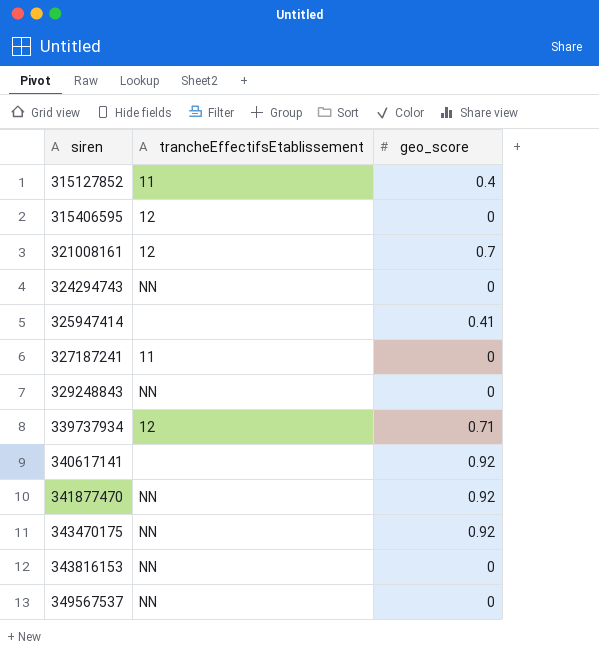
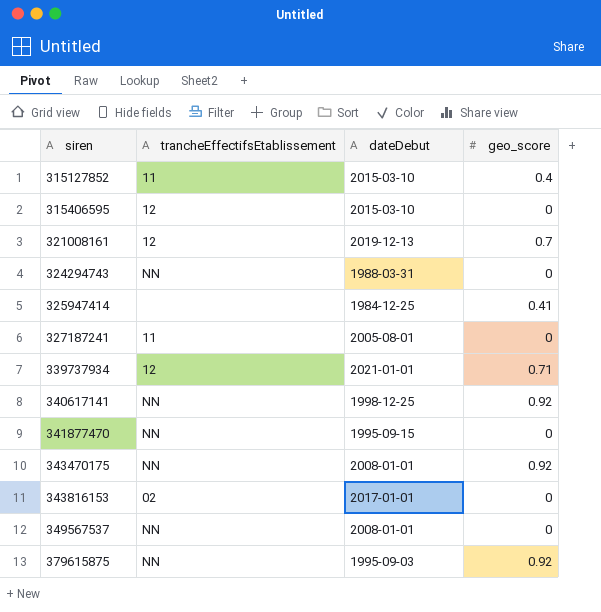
column dateDebut | position: none -> 3
row 329248843: NN | 0 -> none
340617141 | trancheEffectifsEtablissement: none -> NN
341877470 | geo_score: 0.92 -> 0
343816153 | trancheEffectifsEtablissement: NN -> 02
row 379615875: none -> NN | 1995-09-03 | 0.92

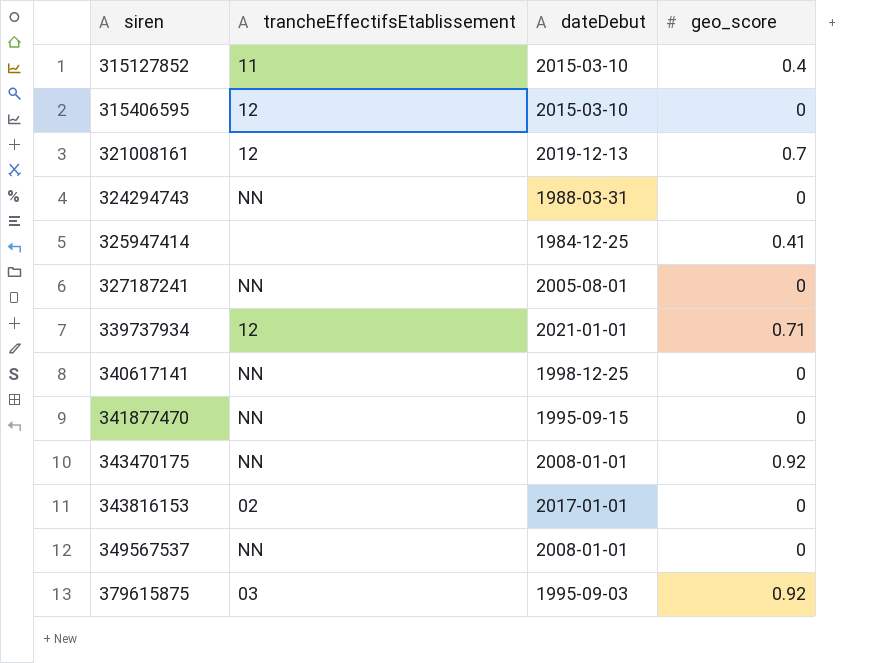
327187241 | trancheEffectifsEtablissement: 11 -> NN
340617141 | geo_score: 0.92 -> 0
379615875 | trancheEffectifsEtablissement: NN -> 03

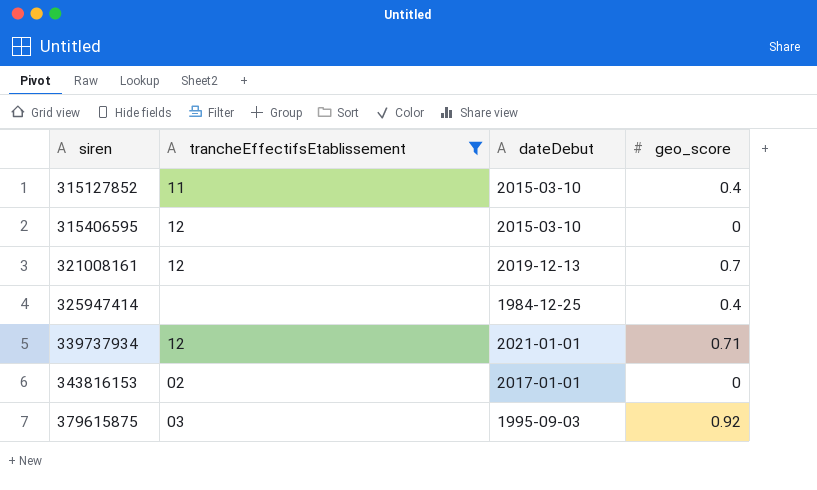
filter: none -> trancheEffectifsEtablissement != NN
325947414 | geo_score: 0.41 -> 0.4

